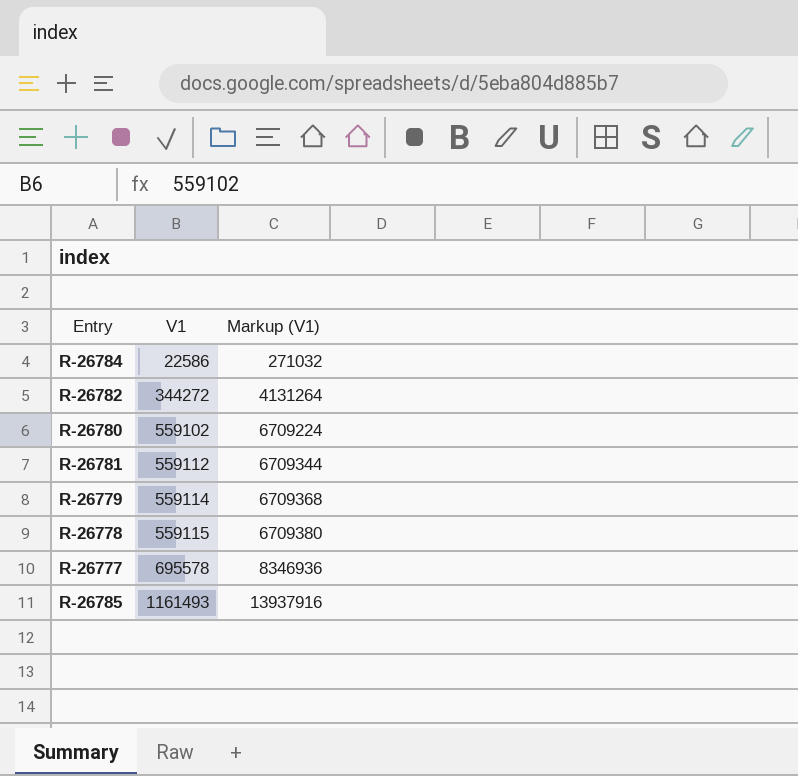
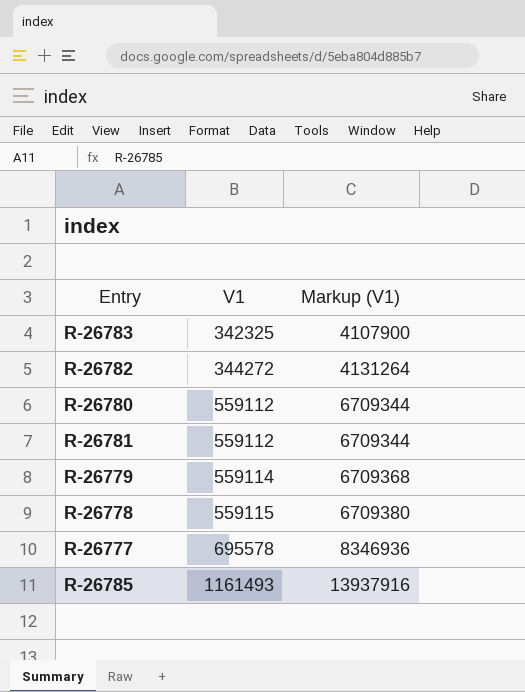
row R-26784: 22586 | 271032 -> none
row R-26783: none -> 342325 | 4107900
R-26780 | V1: 559102 -> 559112
R-26780 | Markup (V1): 6709224 -> 6709344

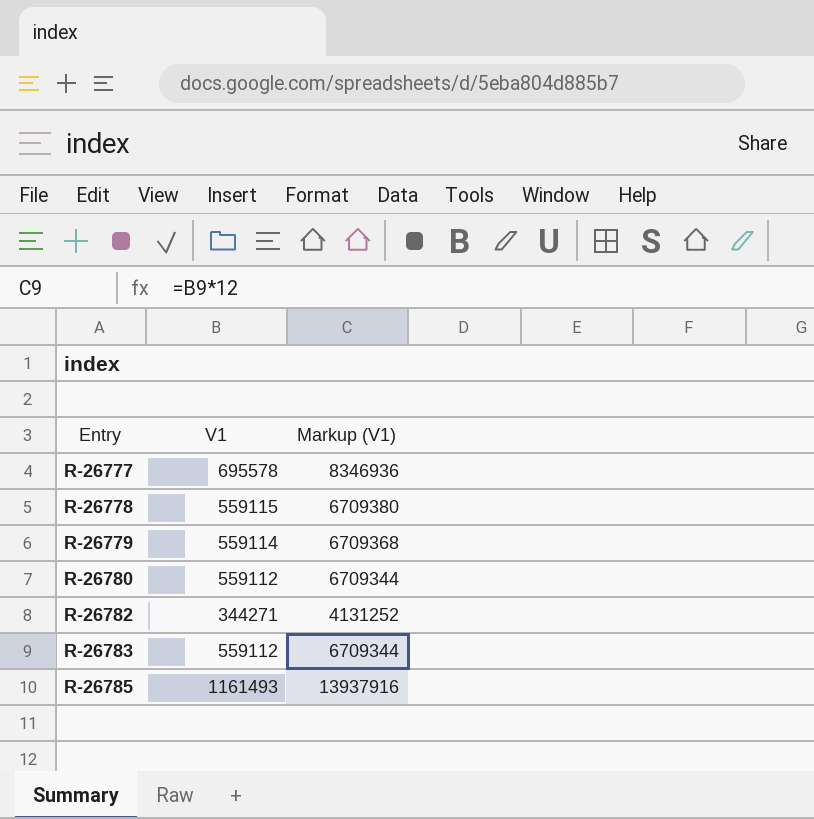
row order: V1 ascending -> Entry ascending
row R-26781: 559112 | 6709344 -> none
R-26782 | V1: 344272 -> 344271
R-26782 | Markup (V1): 4131264 -> 4131252
R-26783 | V1: 342325 -> 559112
R-26783 | Markup (V1): 4107900 -> 6709344

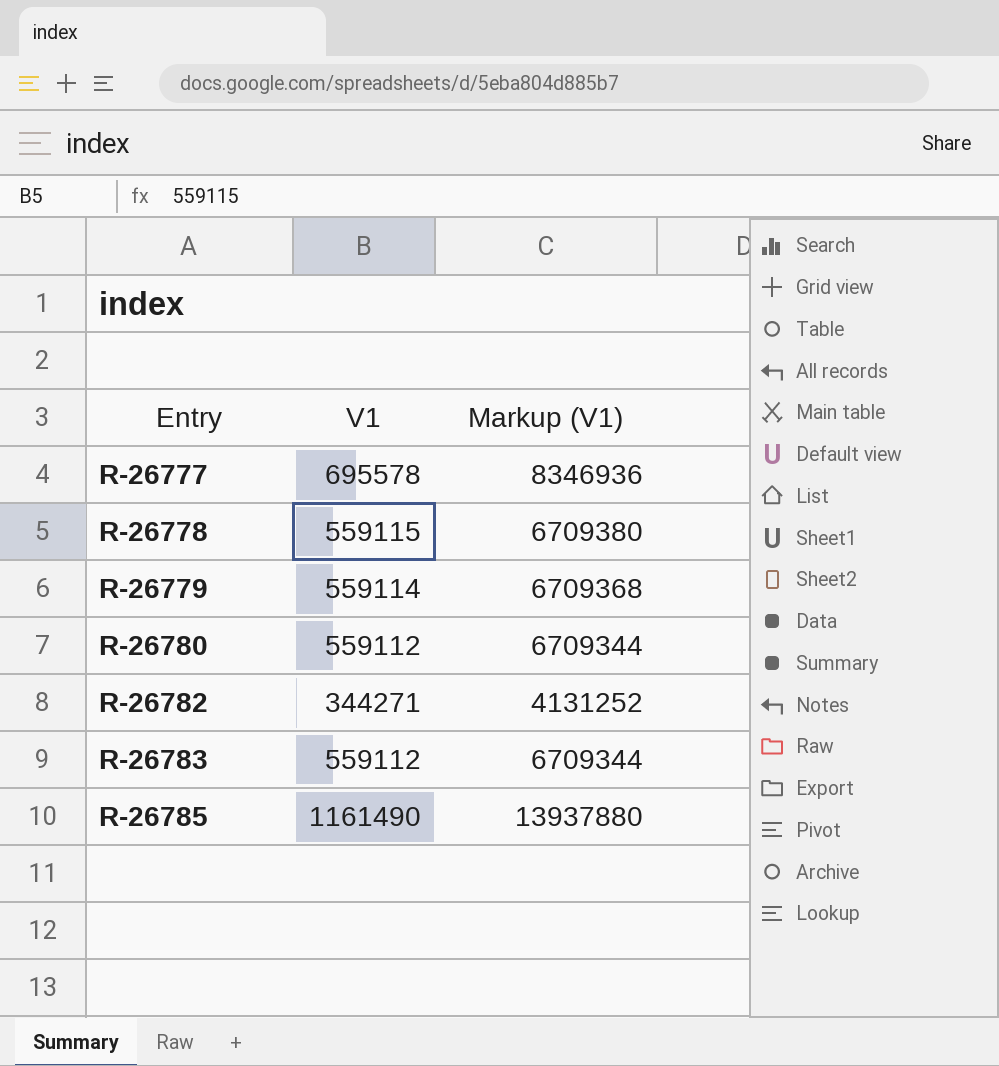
R-26785 | V1: 1161493 -> 1161490
R-26785 | Markup (V1): 13937916 -> 13937880

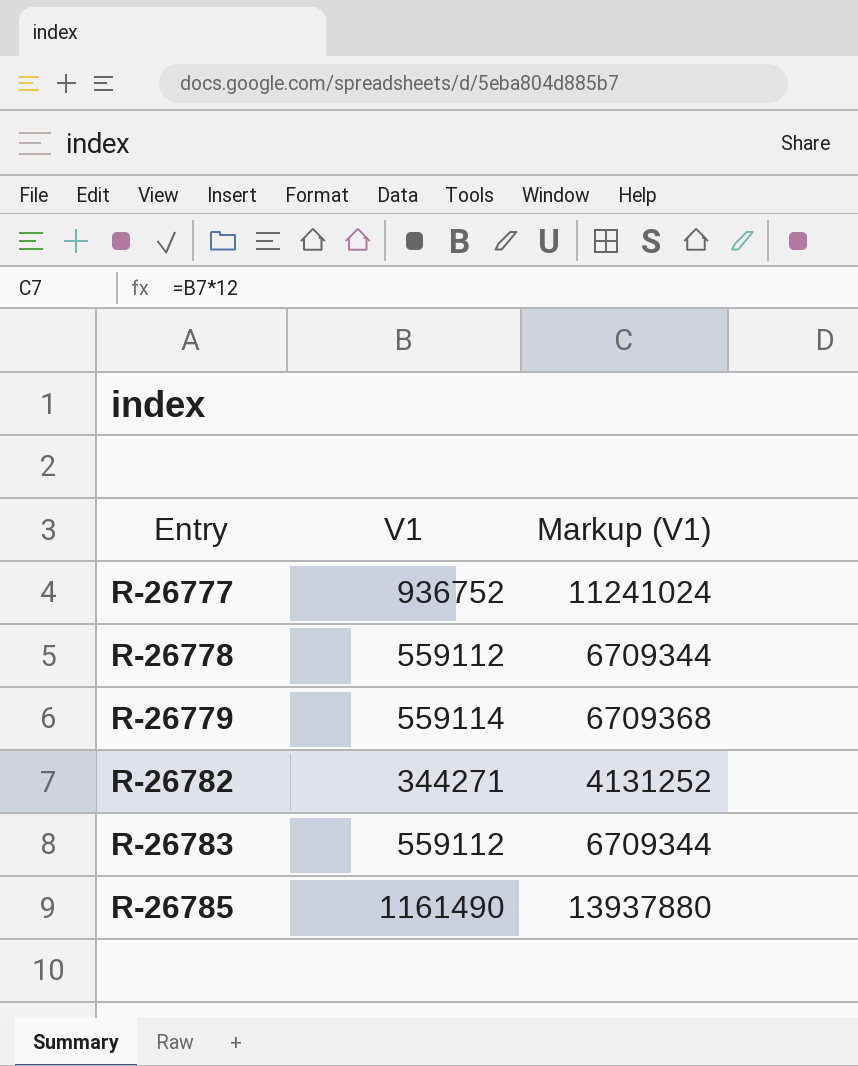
row R-26780: 559112 | 6709344 -> none
R-26777 | V1: 695578 -> 936752
R-26777 | Markup (V1): 8346936 -> 11241024
R-26778 | V1: 559115 -> 559112
R-26778 | Markup (V1): 6709380 -> 6709344

